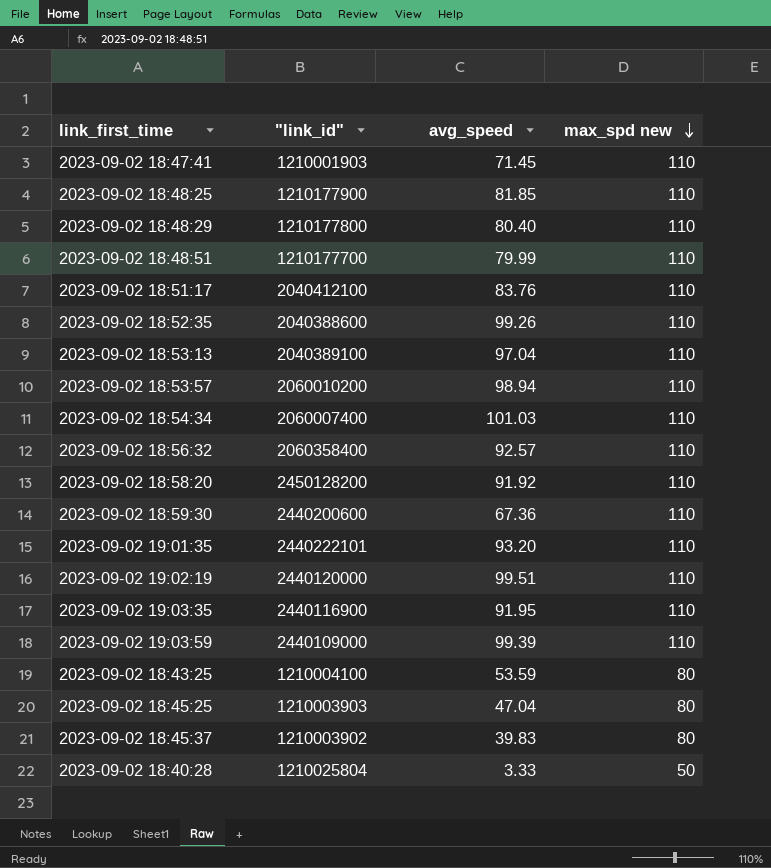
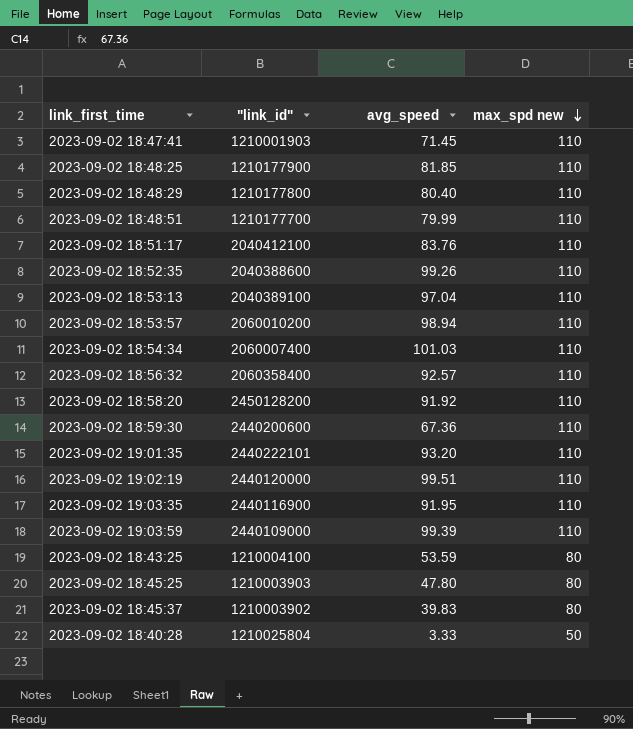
2023-09-02 18:45:25 | avg_speed: 47.04 -> 47.80

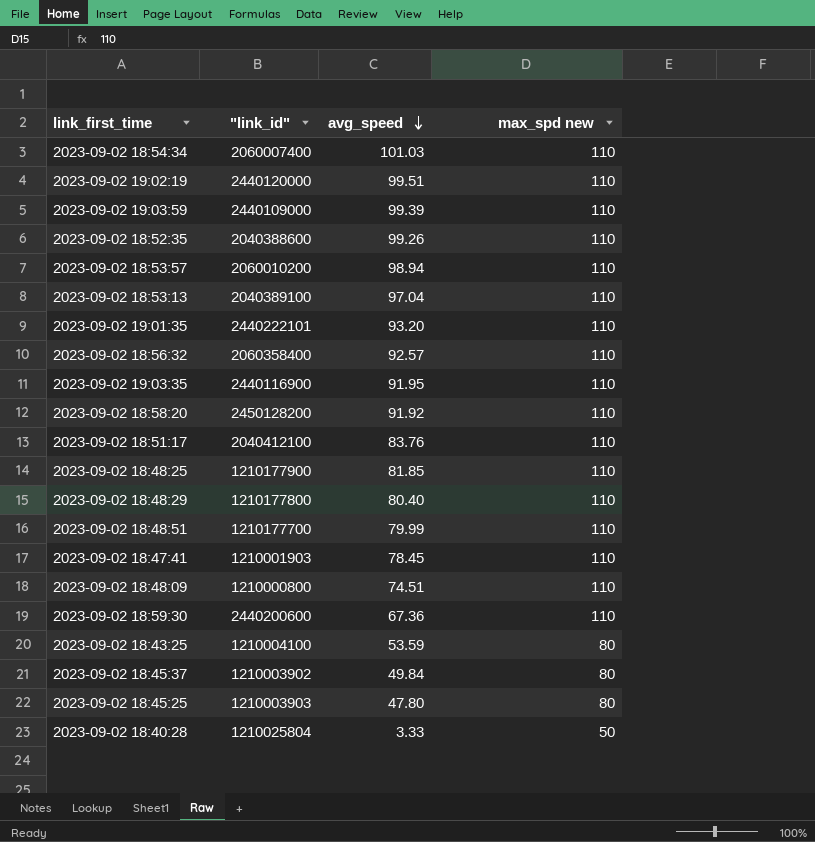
row order: max_spd new descending -> avg_speed descending
2023-09-02 18:47:41 | avg_speed: 71.45 -> 78.45
row 2023-09-02 18:48:09: none -> 1210000800 | 74.51 | 110
2023-09-02 18:45:37 | avg_speed: 39.83 -> 49.84

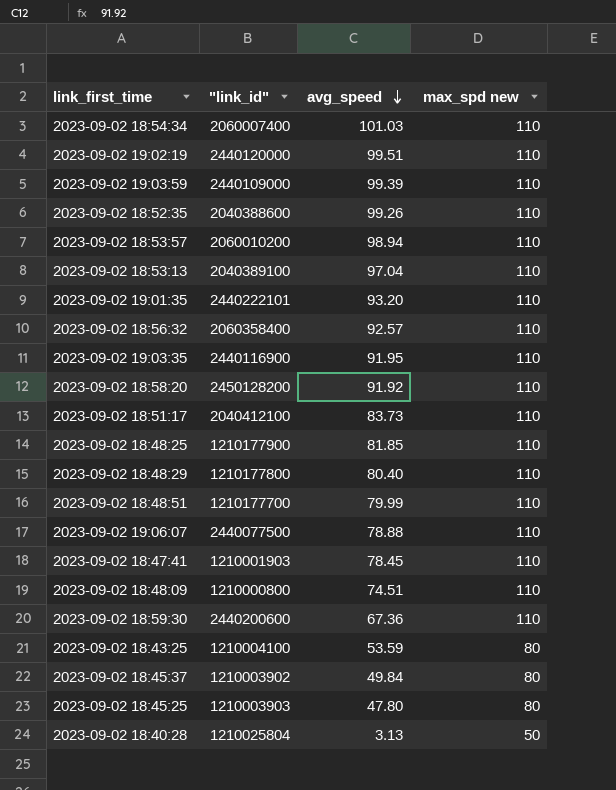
2023-09-02 18:51:17 | avg_speed: 83.76 -> 83.73
row 2023-09-02 19:06:07: none -> 2440077500 | 78.88 | 110
2023-09-02 18:40:28 | avg_speed: 3.33 -> 3.13

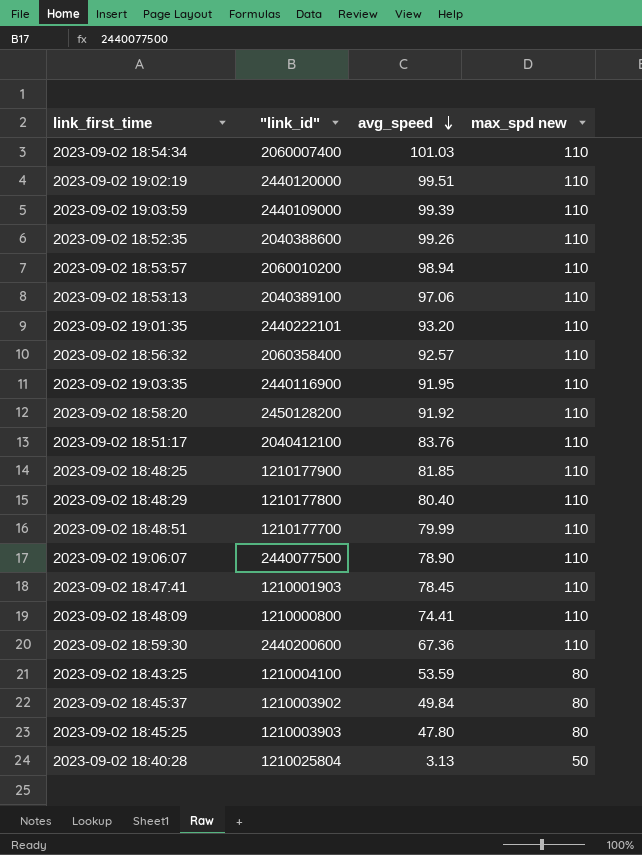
2023-09-02 18:53:13 | avg_speed: 97.04 -> 97.06
2023-09-02 18:51:17 | avg_speed: 83.73 -> 83.76
2023-09-02 19:06:07 | avg_speed: 78.88 -> 78.90
2023-09-02 18:48:09 | avg_speed: 74.51 -> 74.41

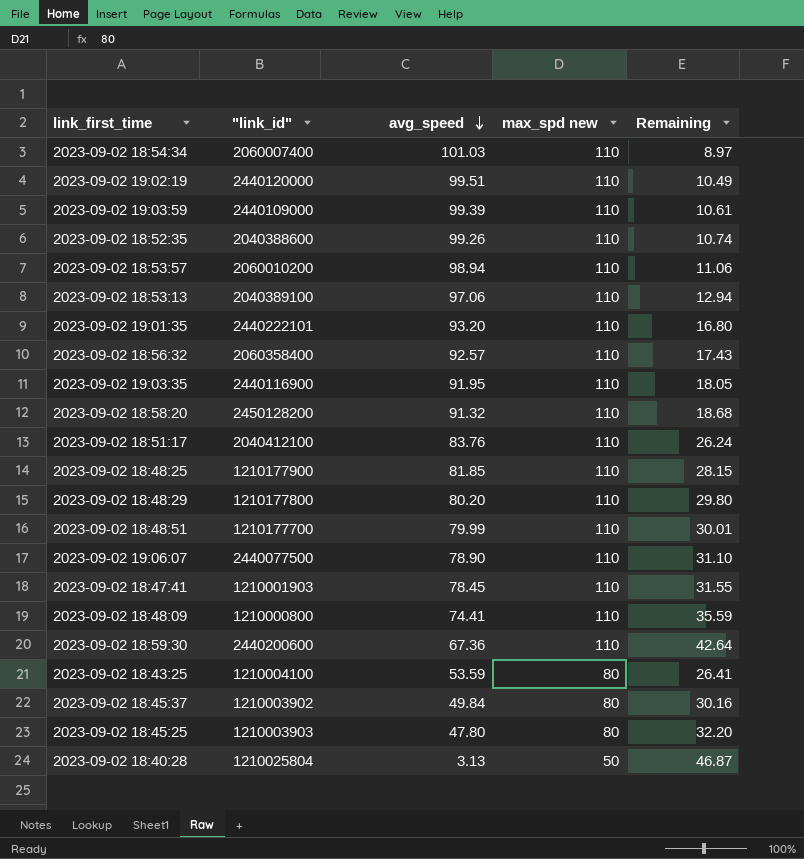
column Remaining | formula: none -> [max_spd new] - [avg_speed]
2023-09-02 18:58:20 | avg_speed: 91.92 -> 91.32
2023-09-02 18:48:29 | avg_speed: 80.40 -> 80.20

